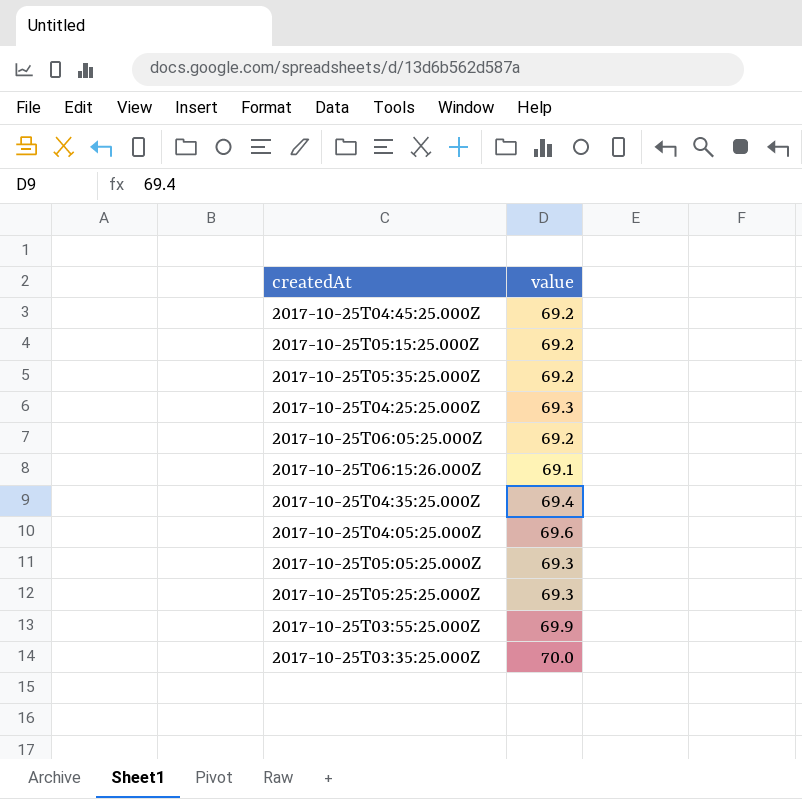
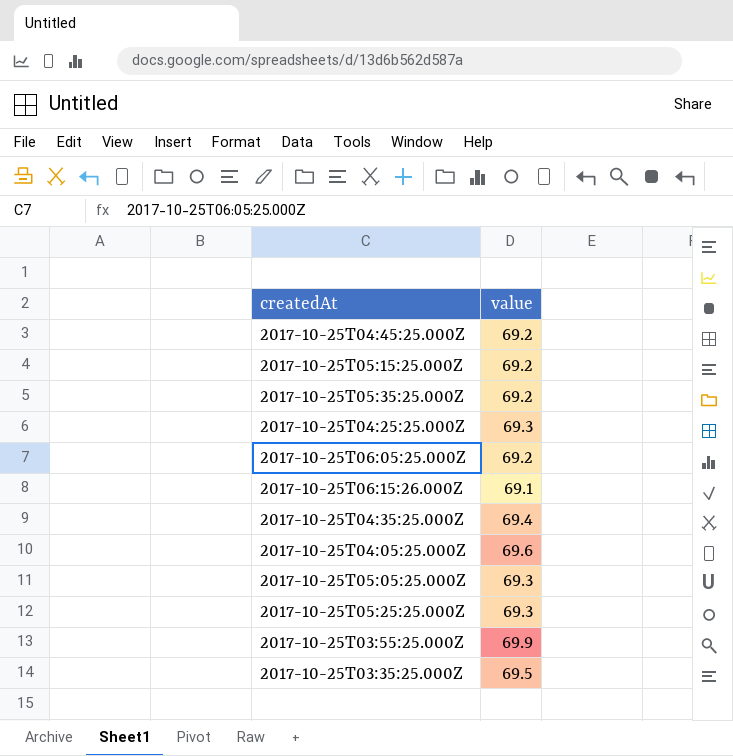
2017-10-25T03:35:25.000Z | value: 70.0 -> 69.5

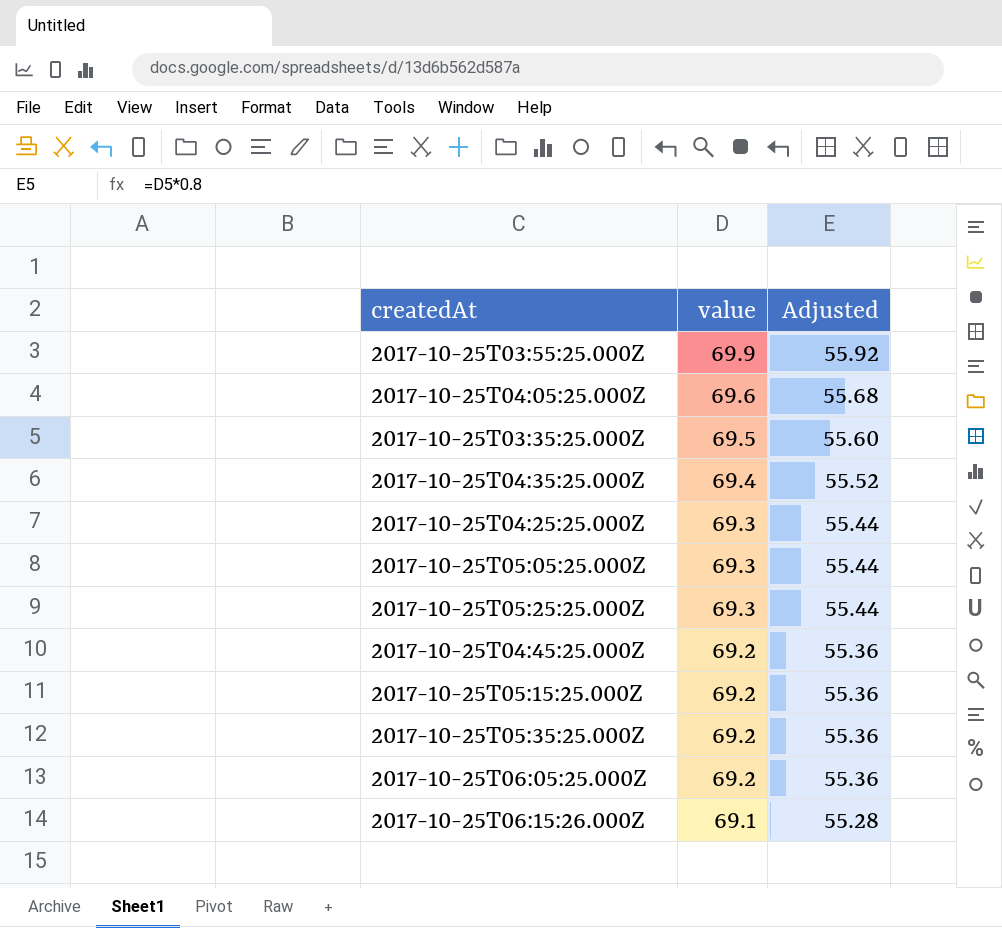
row order: none -> value descending
column Adjusted | formula: none -> [value] * 0.8

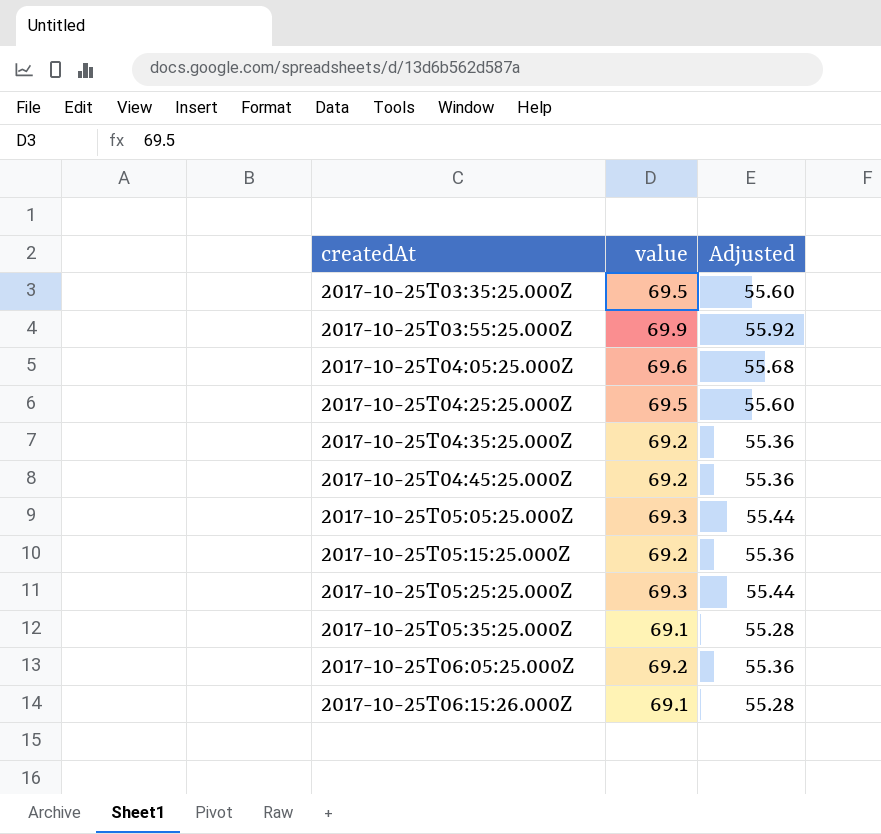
row order: value descending -> createdAt ascending
2017-10-25T04:25:25.000Z | value: 69.3 -> 69.5
2017-10-25T04:25:25.000Z | Adjusted: 55.44 -> 55.60
2017-10-25T04:35:25.000Z | value: 69.4 -> 69.2
2017-10-25T04:35:25.000Z | Adjusted: 55.52 -> 55.36
2017-10-25T05:35:25.000Z | value: 69.2 -> 69.1
2017-10-25T05:35:25.000Z | Adjusted: 55.36 -> 55.28

